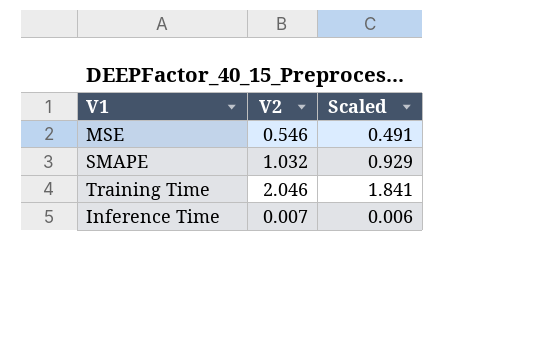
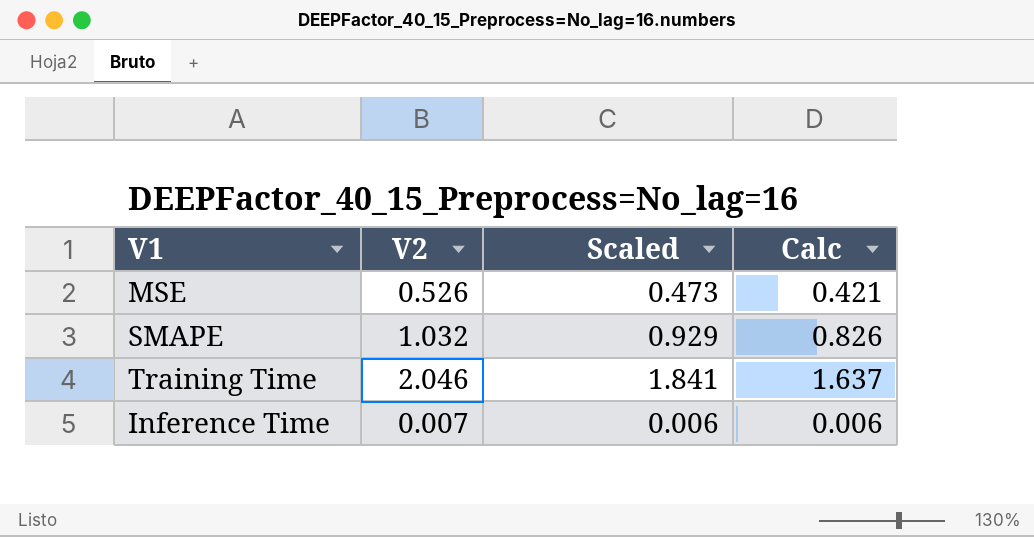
column Calc | formula: none -> [V2] * 0.8
MSE | V2: 0.546 -> 0.526
MSE | Scaled: 0.491 -> 0.473

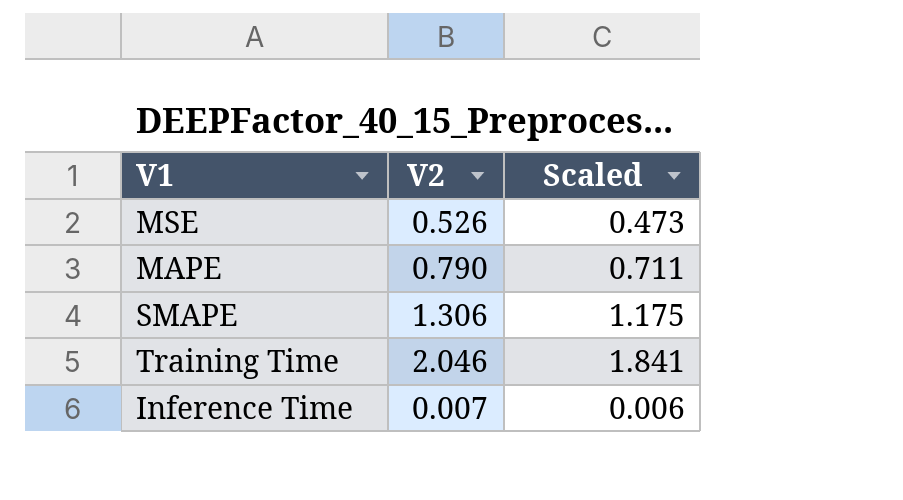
column Calc | formula: [V2] * 0.8 -> none
row MAPE: none -> 0.790 | 0.711
SMAPE | V2: 1.032 -> 1.306
SMAPE | Scaled: 0.929 -> 1.175

